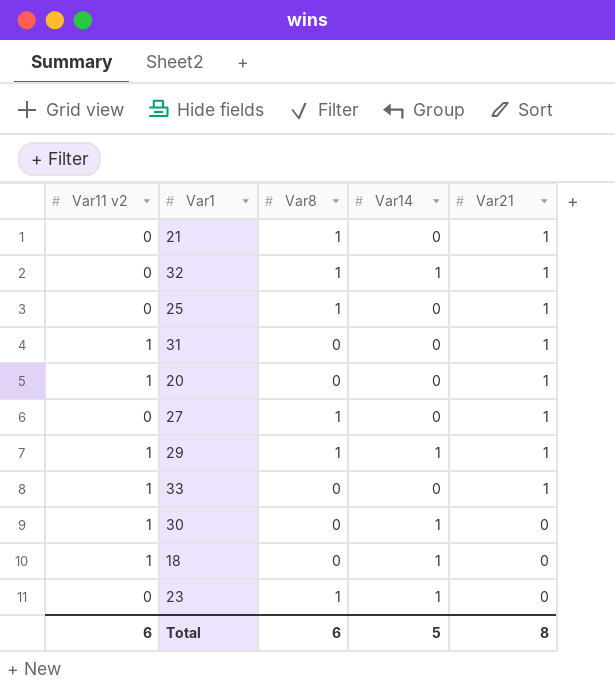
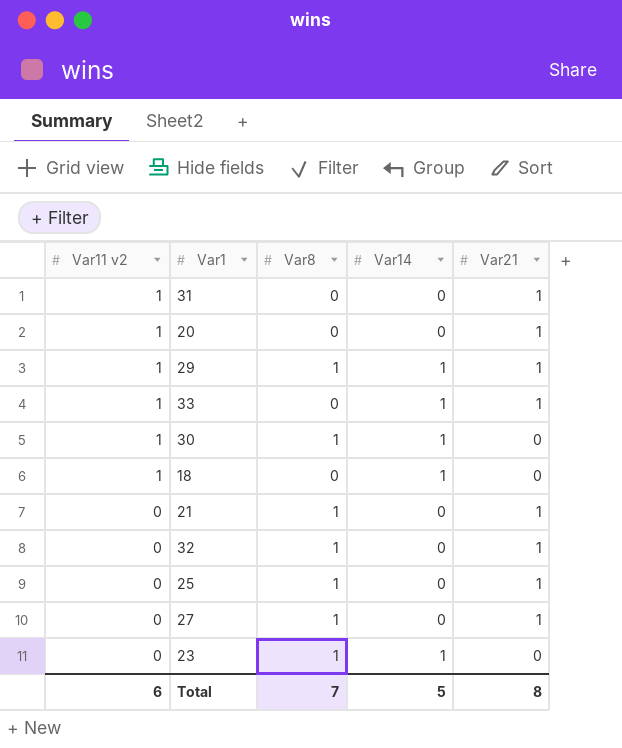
row order: Var21 descending -> Var11 v2 descending
33 | Var14: 0 -> 1
30 | Var8: 0 -> 1
32 | Var14: 1 -> 0
Total | Var8: 6 -> 7

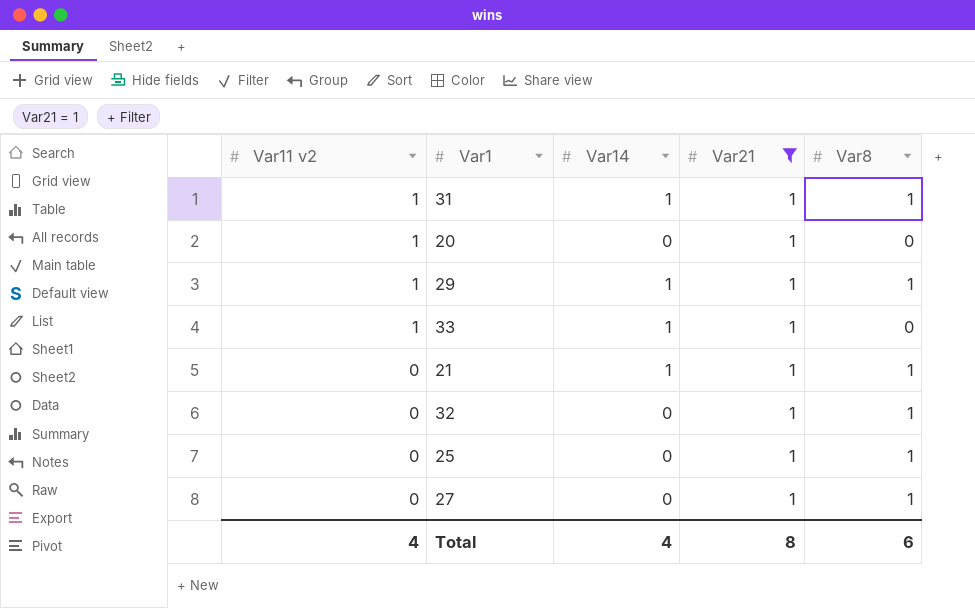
filter: none -> Var21 = 1
column Var8 | position: 3 -> 5
31 | Var14: 0 -> 1
31 | Var8: 0 -> 1
21 | Var14: 0 -> 1
Total | Var11 v2: 6 -> 4
Total | Var14: 5 -> 4
Total | Var8: 7 -> 6

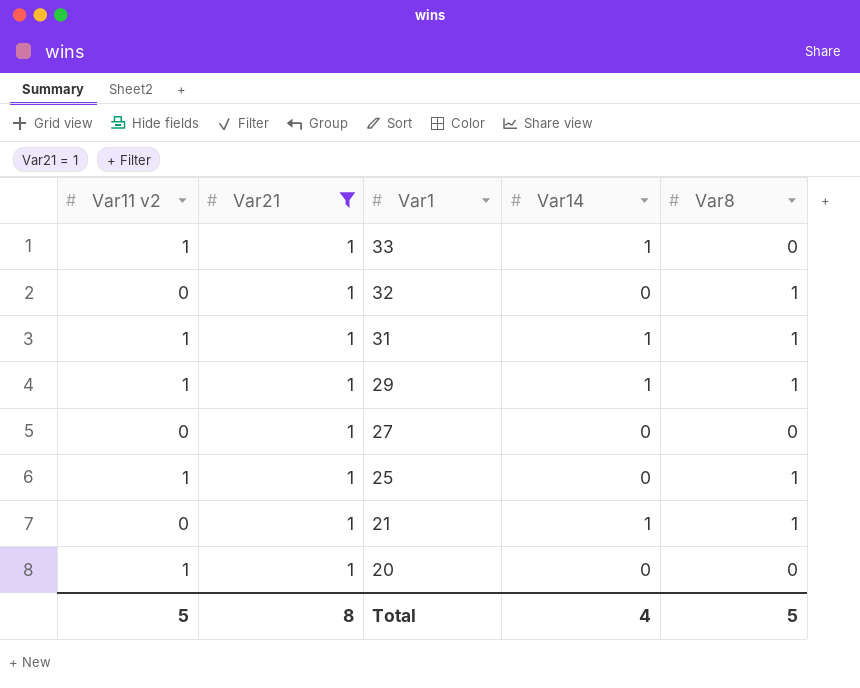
row order: Var11 v2 descending -> Var1 descending
column Var21 | position: 4 -> 2
27 | Var8: 1 -> 0
25 | Var11 v2: 0 -> 1
Total | Var11 v2: 4 -> 5
Total | Var8: 6 -> 5

